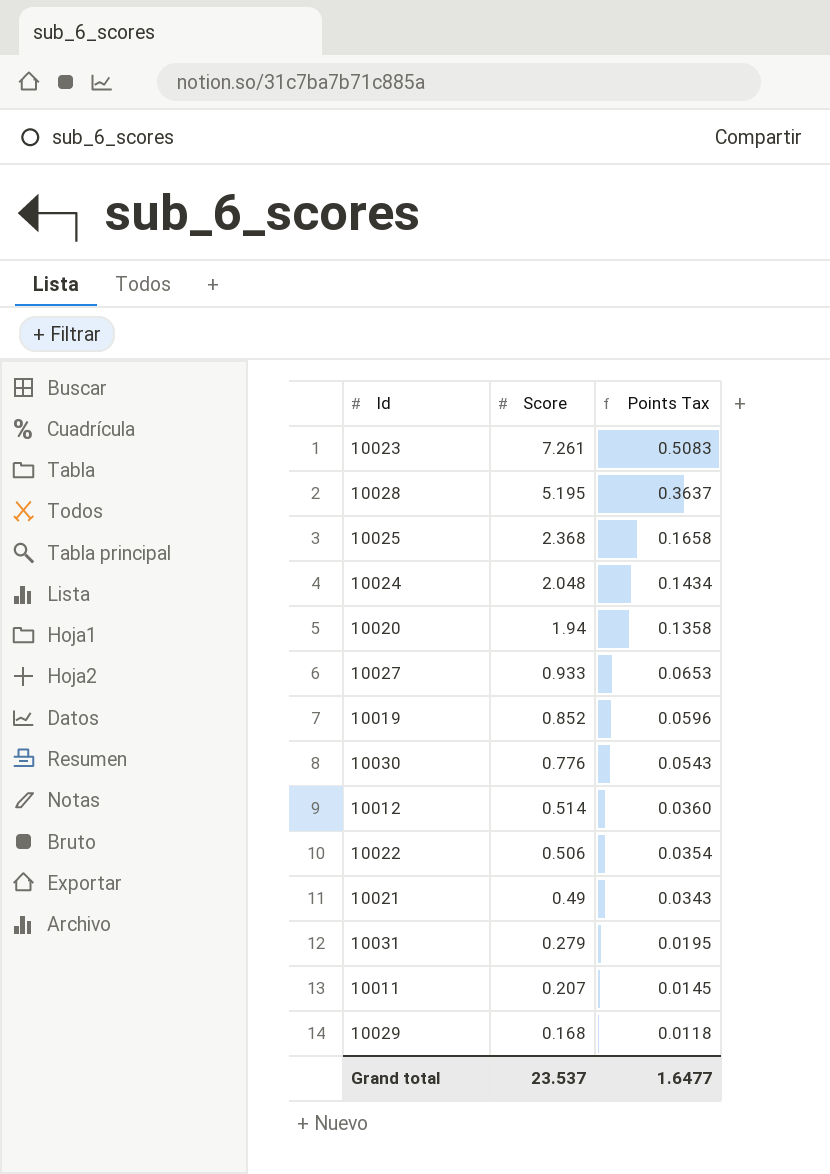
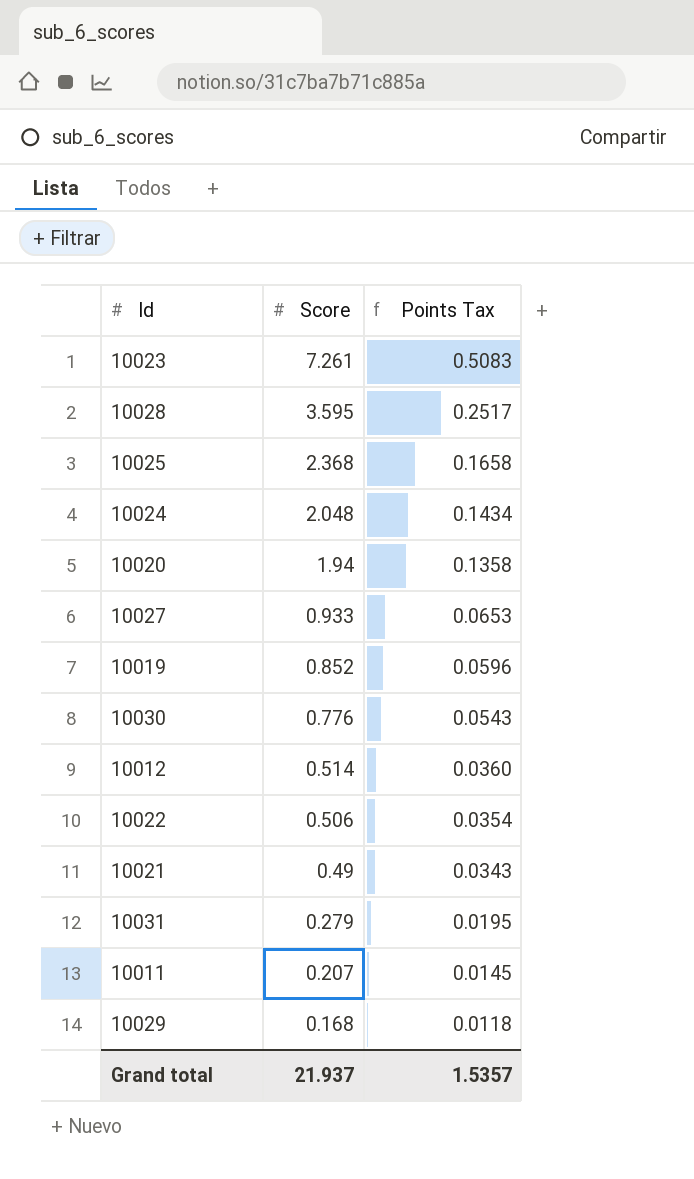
10028 | Score: 5.195 -> 3.595
10028 | Points Tax: 0.3637 -> 0.2517
Grand total | Score: 23.537 -> 21.937
Grand total | Points Tax: 1.6477 -> 1.5357

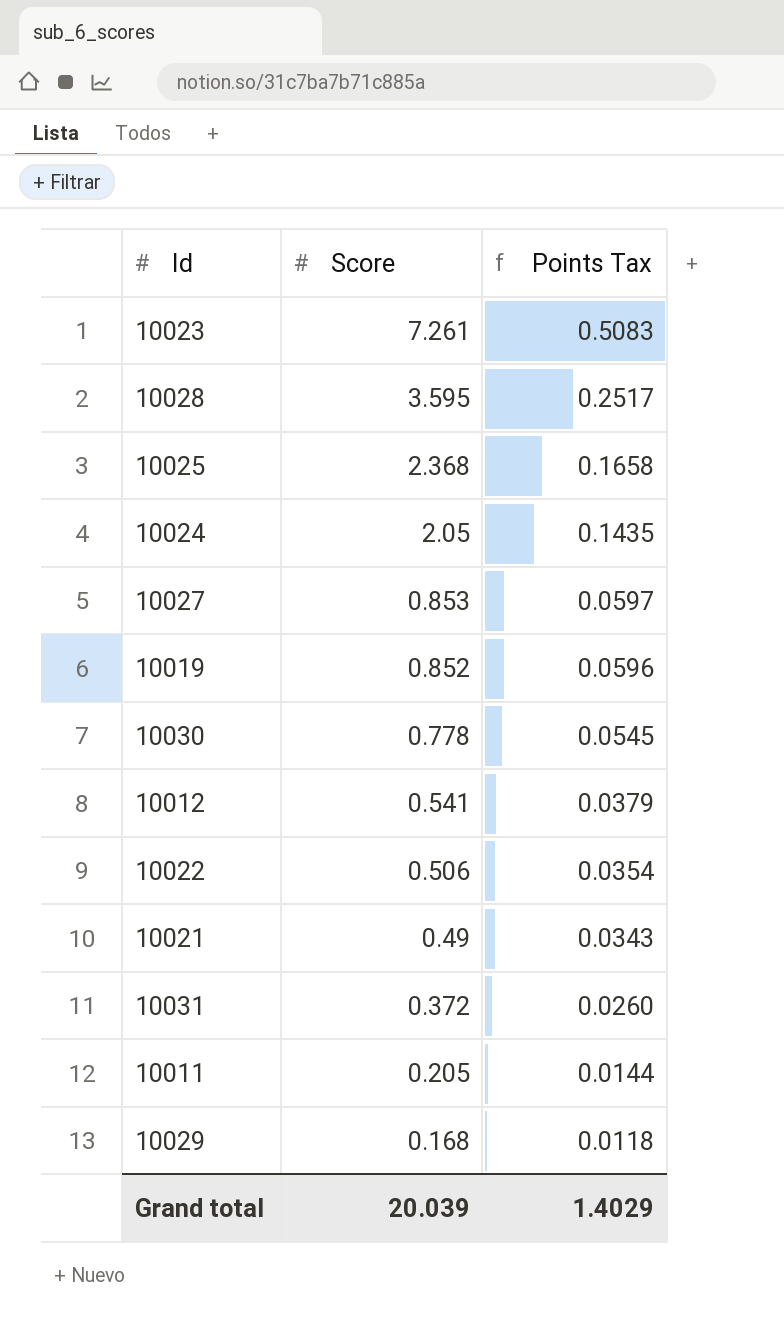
row 10020: 1.94 | 0.1358 -> none
10024 | Score: 2.048 -> 2.05
10024 | Points Tax: 0.1434 -> 0.1435
10027 | Score: 0.933 -> 0.853
10027 | Points Tax: 0.0653 -> 0.0597
10030 | Score: 0.776 -> 0.778
10030 | Points Tax: 0.0543 -> 0.0545
10012 | Score: 0.514 -> 0.541
10012 | Points Tax: 0.0360 -> 0.0379
10031 | Score: 0.279 -> 0.372
10031 | Points Tax: 0.0195 -> 0.0260
10011 | Score: 0.207 -> 0.205
10011 | Points Tax: 0.0145 -> 0.0144
Grand total | Score: 21.937 -> 20.039
Grand total | Points Tax: 1.5357 -> 1.4029

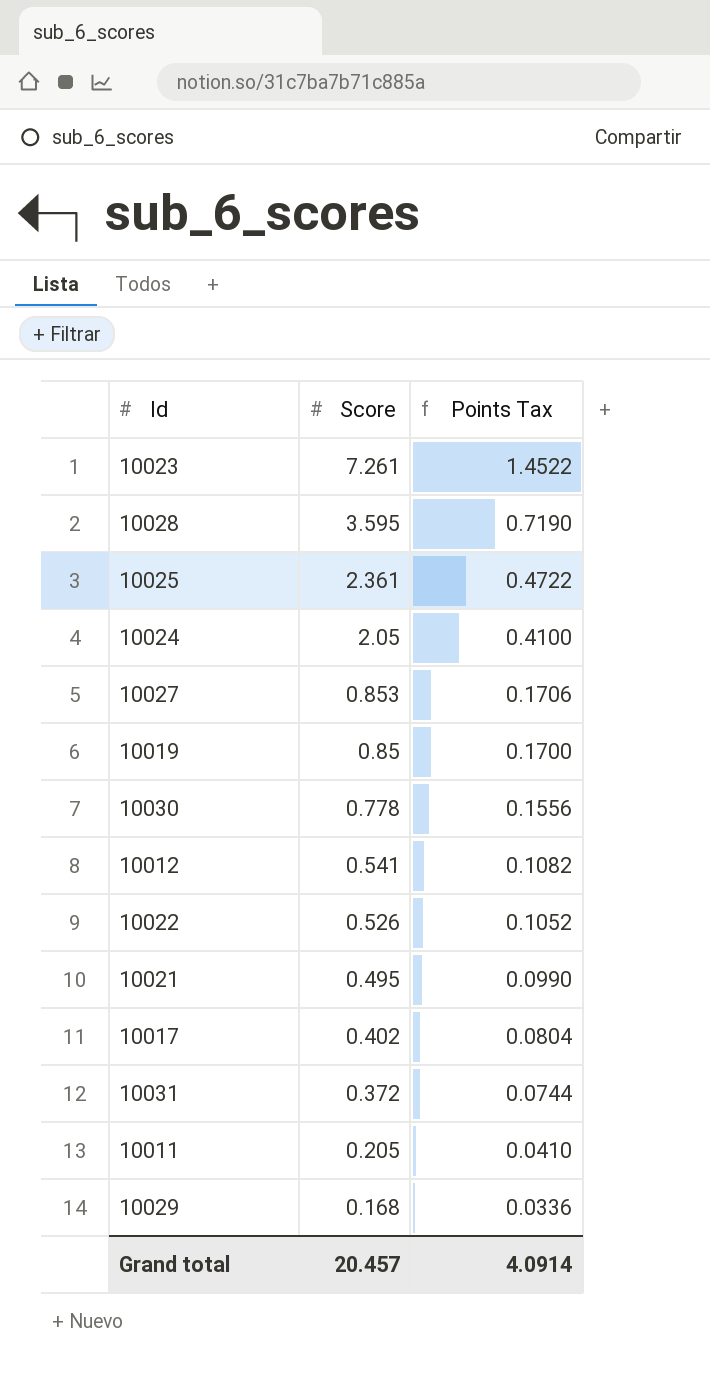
column Points Tax | formula: [Score] * 0.07 -> [Score] * 0.2
10025 | Score: 2.368 -> 2.361
10019 | Score: 0.852 -> 0.85
10022 | Score: 0.506 -> 0.526
10021 | Score: 0.49 -> 0.495
row 10017: none -> 0.402 | 0.0804
Grand total | Score: 20.039 -> 20.457
Grand total | Points Tax: 1.4029 -> 4.0914

